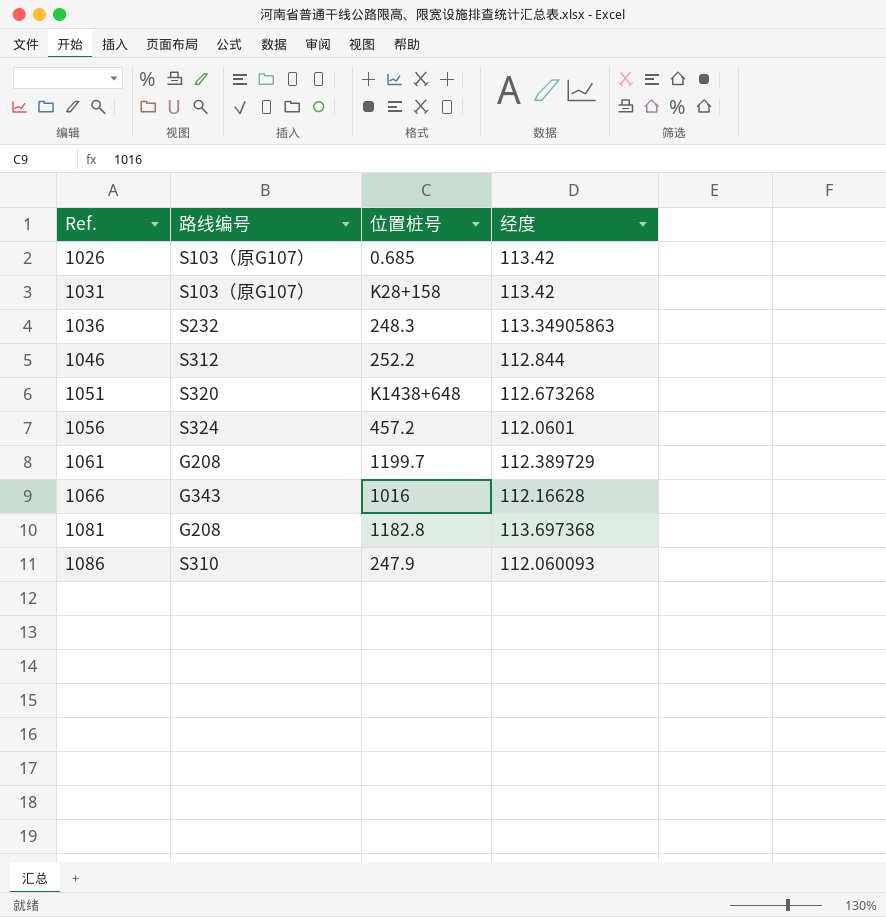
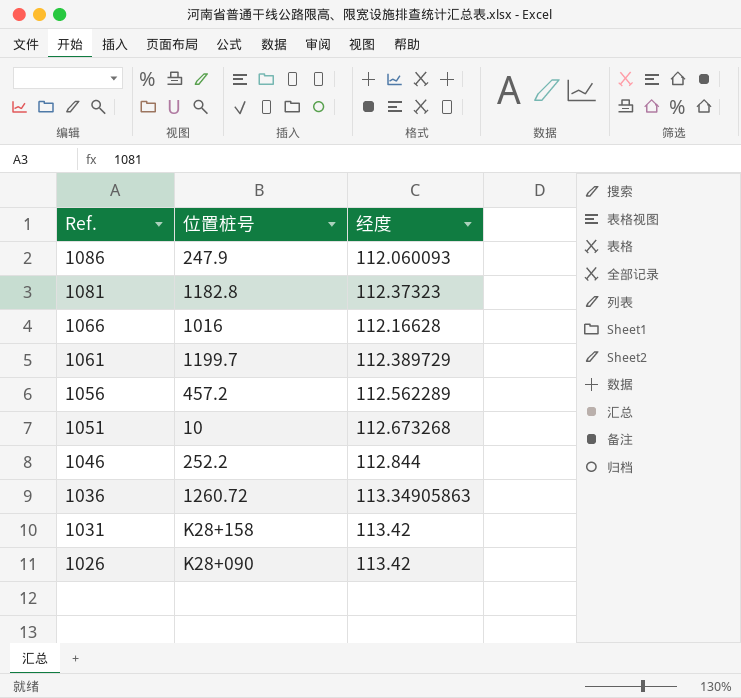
row order: Ref. ascending -> Ref. descending
column 路线编号 | position: 2 -> none
1081 | 经度: 113.697368 -> 112.37323
1056 | 经度: 112.0601 -> 112.562289
1051 | 位置桩号: K1438+648 -> 10
1036 | 位置桩号: 248.3 -> 1260.72
1026 | 位置桩号: 0.685 -> K28+090

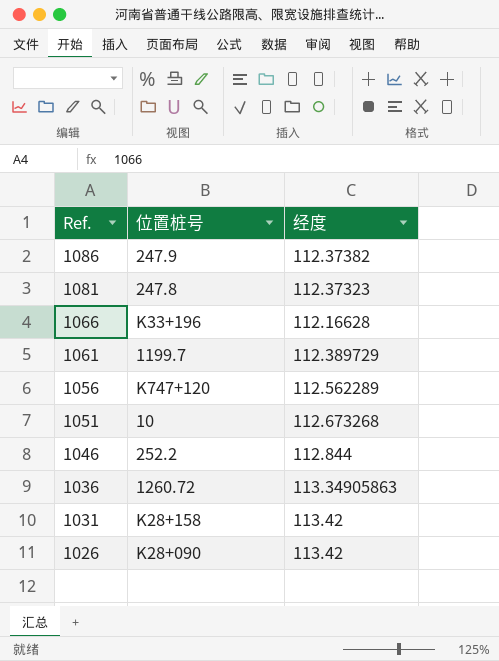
1086 | 经度: 112.060093 -> 112.37382
1081 | 位置桩号: 1182.8 -> 247.8
1066 | 位置桩号: 1016 -> K33+196
1056 | 位置桩号: 457.2 -> K747+120

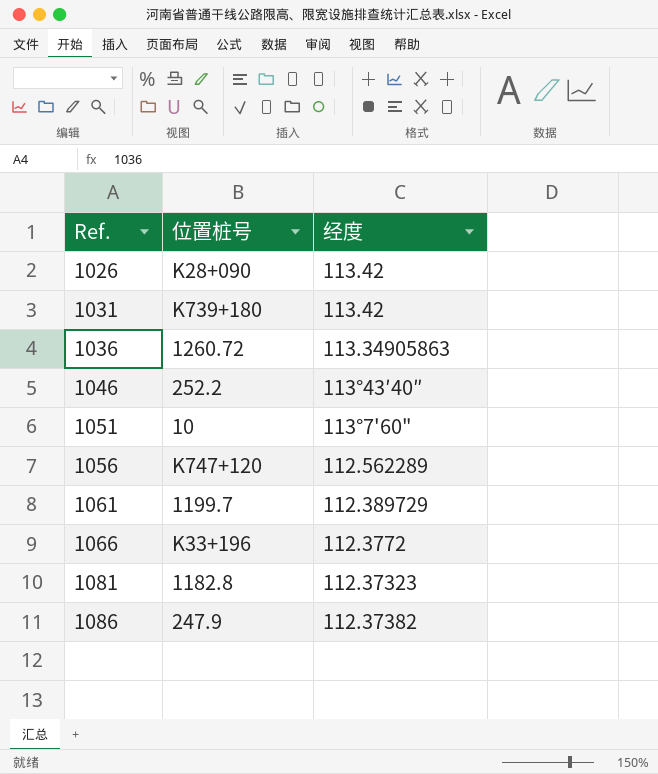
row order: Ref. descending -> Ref. ascending
1031 | 位置桩号: K28+158 -> K739+180
1046 | 经度: 112.844 -> 113°43′40″
1051 | 经度: 112.673268 -> 113°7'60"
1066 | 经度: 112.16628 -> 112.3772
1081 | 位置桩号: 247.8 -> 1182.8

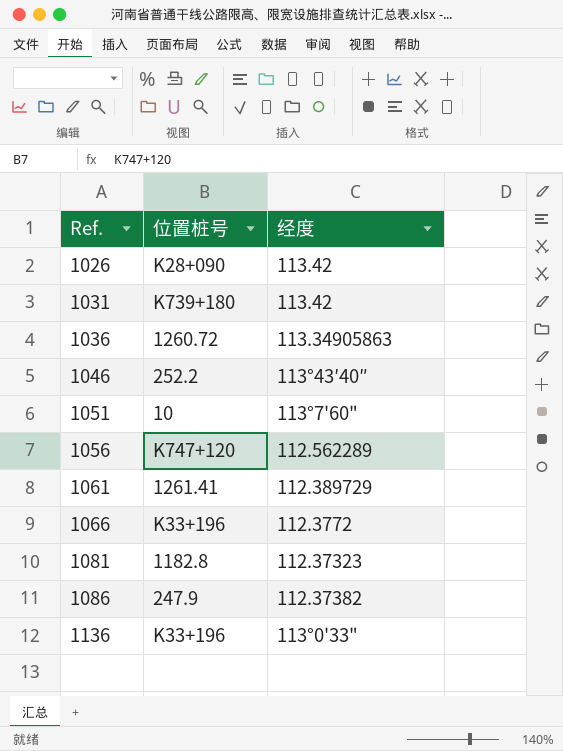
1061 | 位置桩号: 1199.7 -> 1261.41
row 1136: none -> K33+196 | 113°0'33"

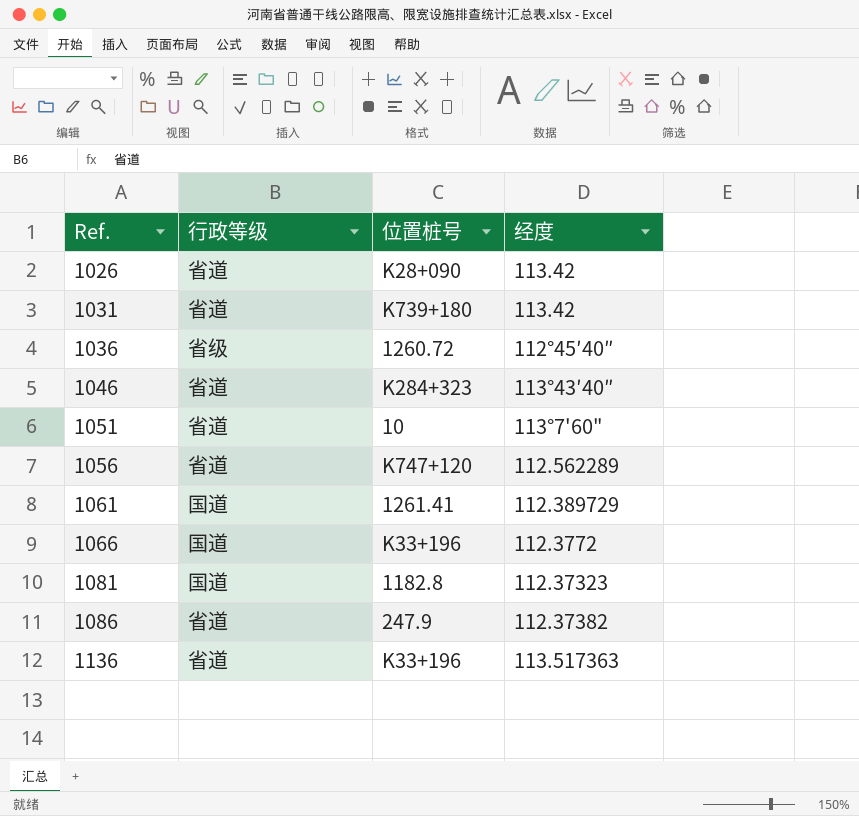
column 行政等级 | position: none -> 2
1036 | 经度: 113.34905863 -> 112°45′40″
1046 | 位置桩号: 252.2 -> K284+323
1136 | 经度: 113°0'33" -> 113.517363

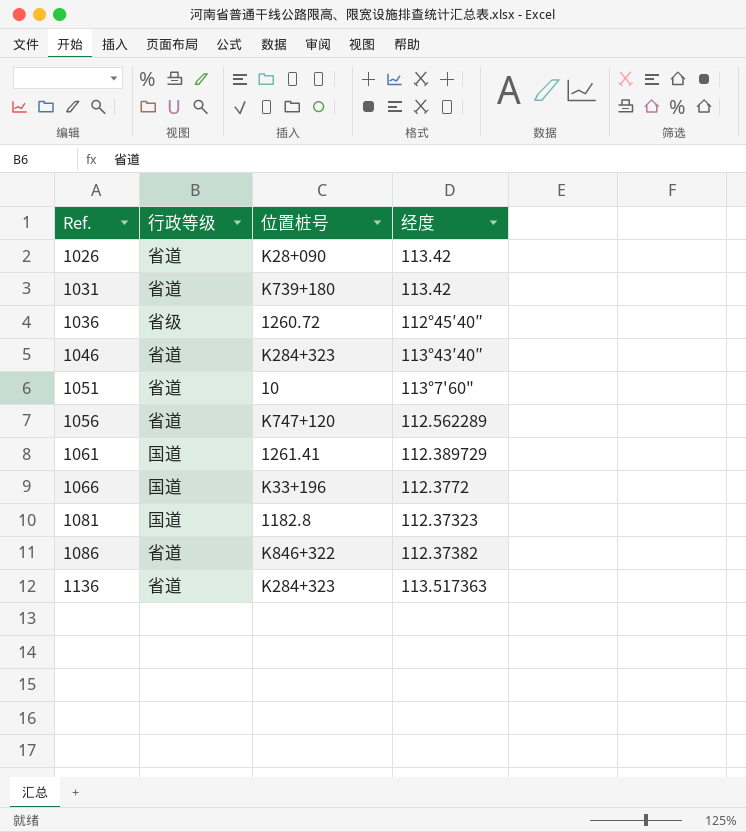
1086 | 位置桩号: 247.9 -> K846+322
1136 | 位置桩号: K33+196 -> K284+323

